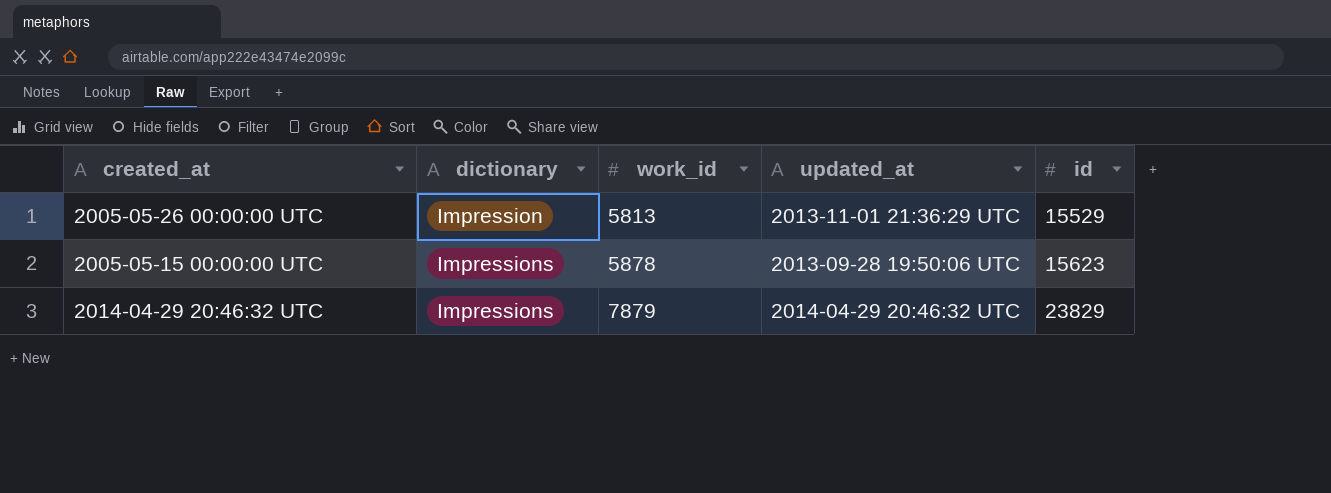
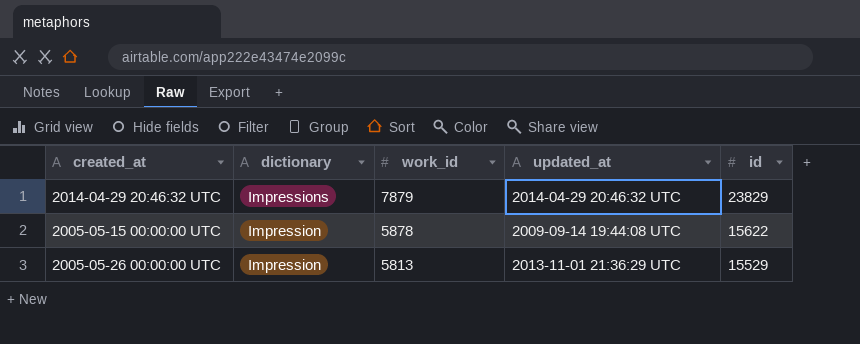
row order: dictionary ascending -> dictionary descending
2005-05-15 00:00:00 UTC | dictionary: Impressions -> Impression
2005-05-15 00:00:00 UTC | updated_at: 2013-09-28 19:50:06 UTC -> 2009-09-14 19:44:08 UTC
2005-05-15 00:00:00 UTC | id: 15623 -> 15622

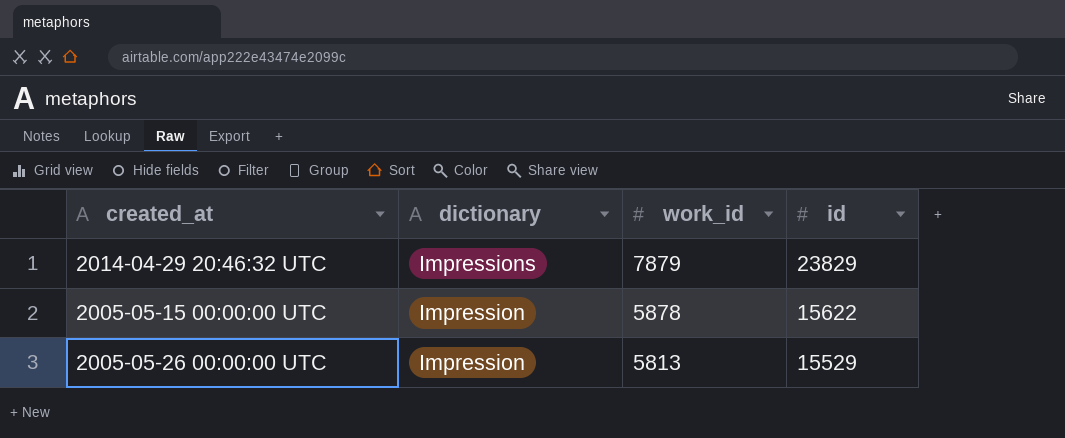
column updated_at | position: 4 -> none

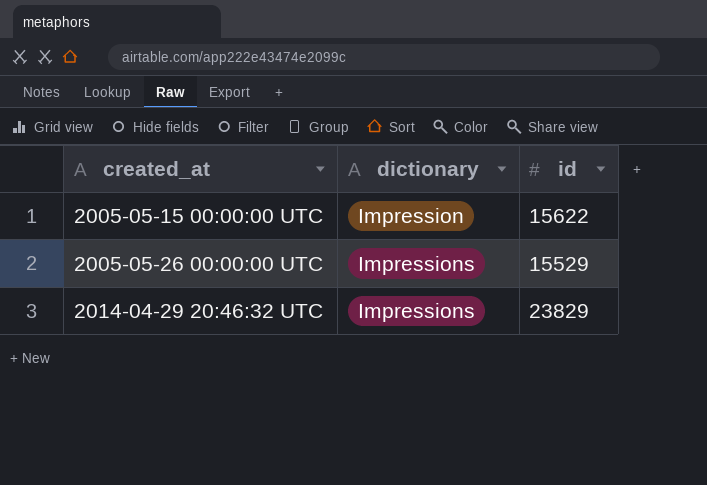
row order: dictionary descending -> created_at ascending
column work_id | position: 3 -> none
2005-05-26 00:00:00 UTC | dictionary: Impression -> Impressions

